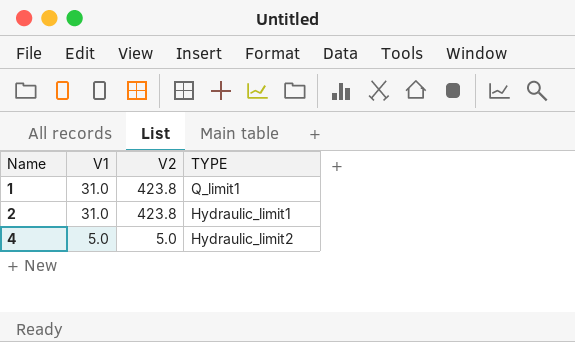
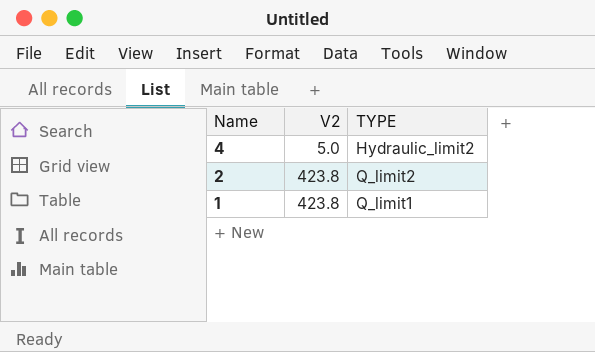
row order: Name ascending -> Name descending
column V1 | position: 2 -> none
2 | TYPE: Hydraulic_limit1 -> Q_limit2

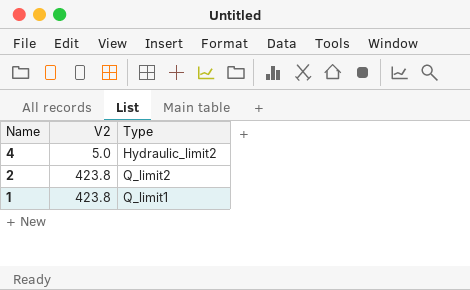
column name: TYPE -> Type

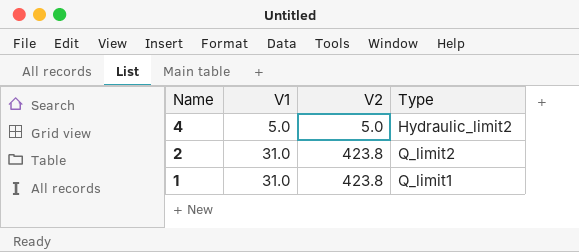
column V1 | position: none -> 2

